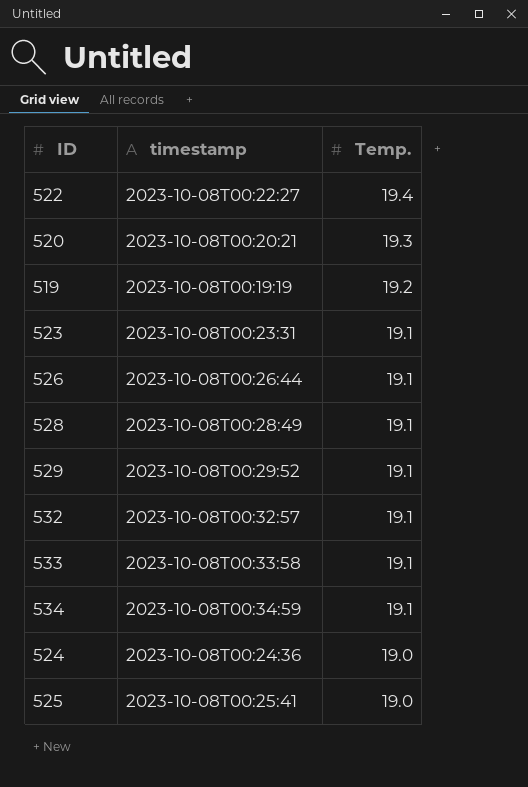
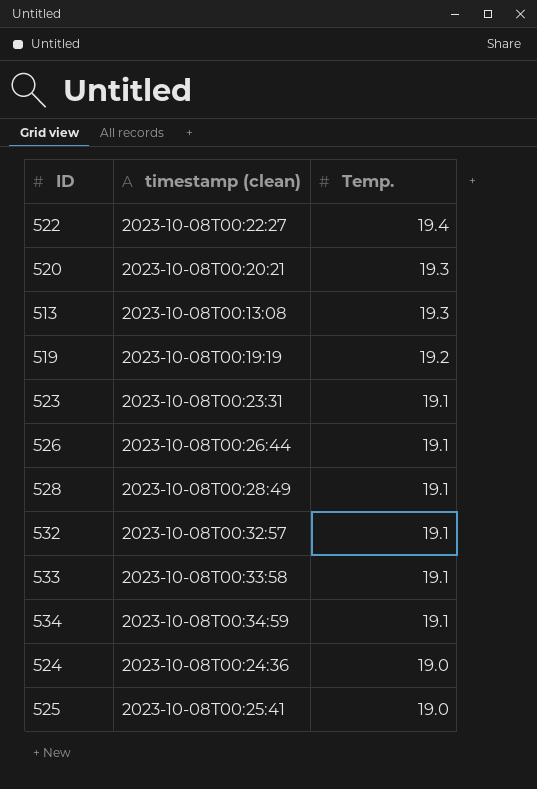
column name: timestamp -> timestamp (clean)
row 529: 2023-10-08T00:29:52 | 19.1 -> none
row 513: none -> 2023-10-08T00:13:08 | 19.3

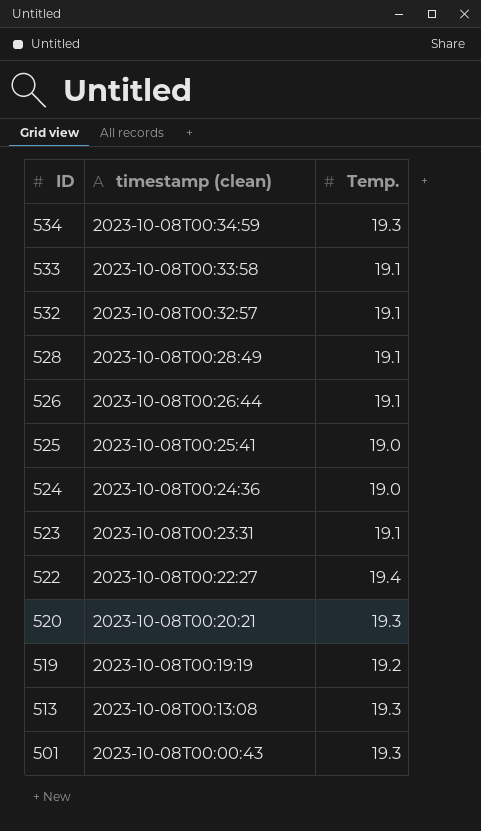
row order: Temp. descending -> ID descending
534 | Temp.: 19.1 -> 19.3
row 501: none -> 2023-10-08T00:00:43 | 19.3

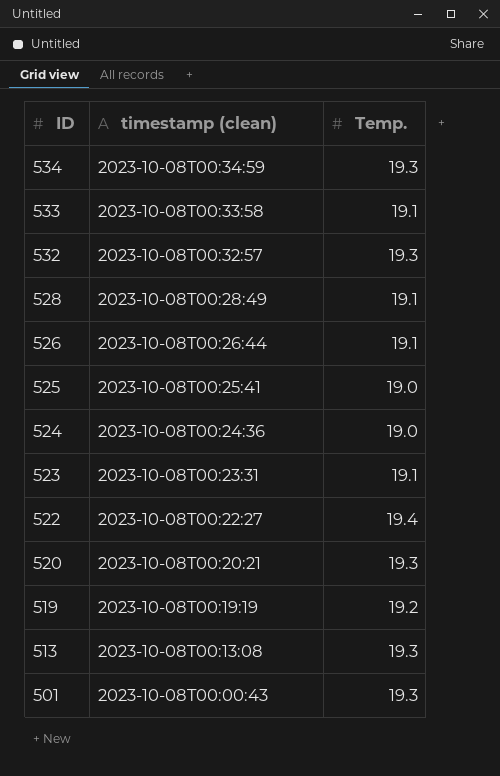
532 | Temp.: 19.1 -> 19.3

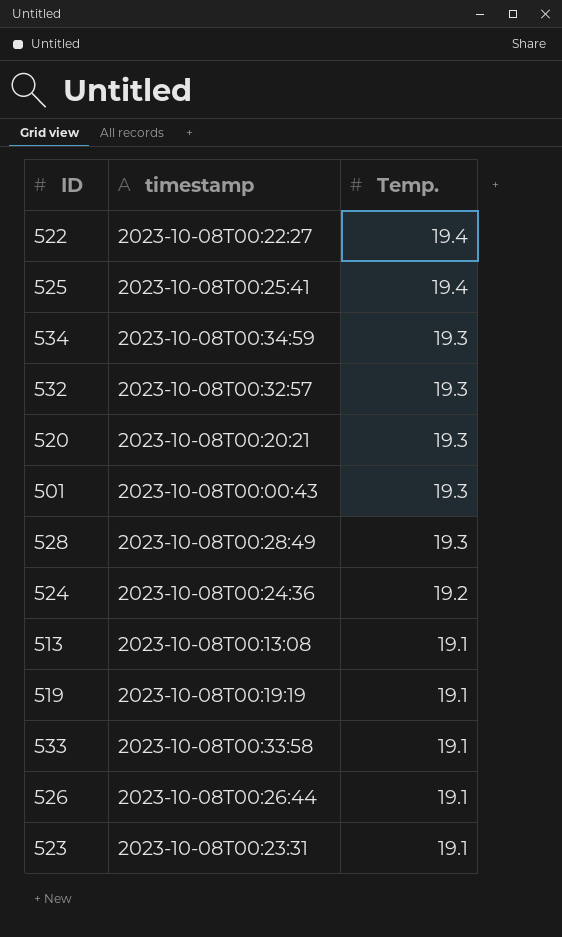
row order: ID descending -> Temp. descending
column name: timestamp (clean) -> timestamp
525 | Temp.: 19.0 -> 19.4
528 | Temp.: 19.1 -> 19.3
524 | Temp.: 19.0 -> 19.2
513 | Temp.: 19.3 -> 19.1
519 | Temp.: 19.2 -> 19.1

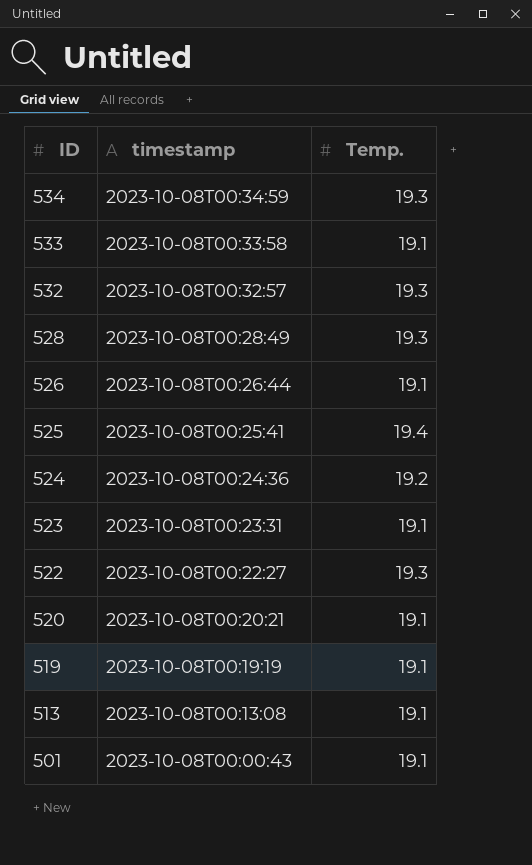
row order: Temp. descending -> ID descending
522 | Temp.: 19.4 -> 19.3
520 | Temp.: 19.3 -> 19.1
501 | Temp.: 19.3 -> 19.1

